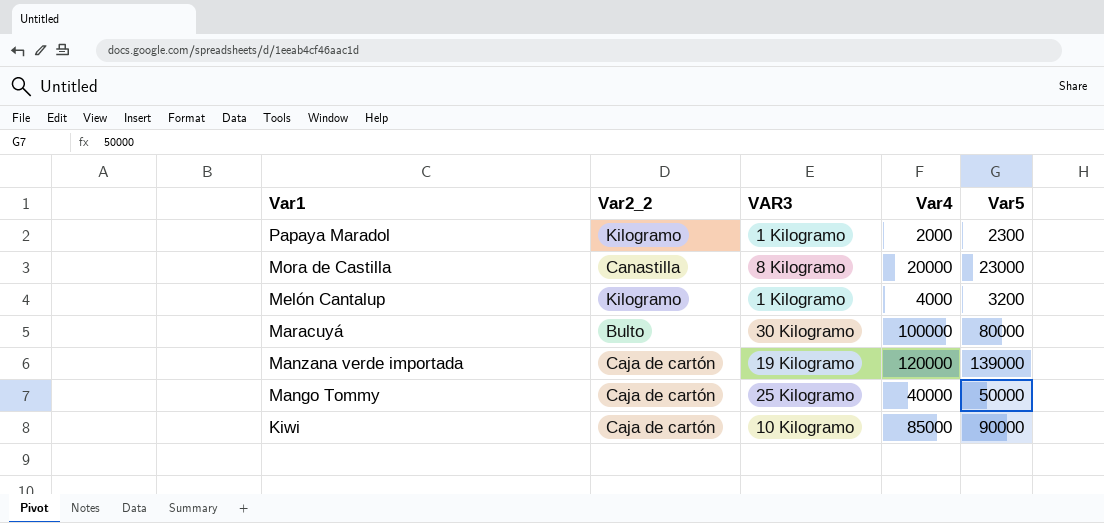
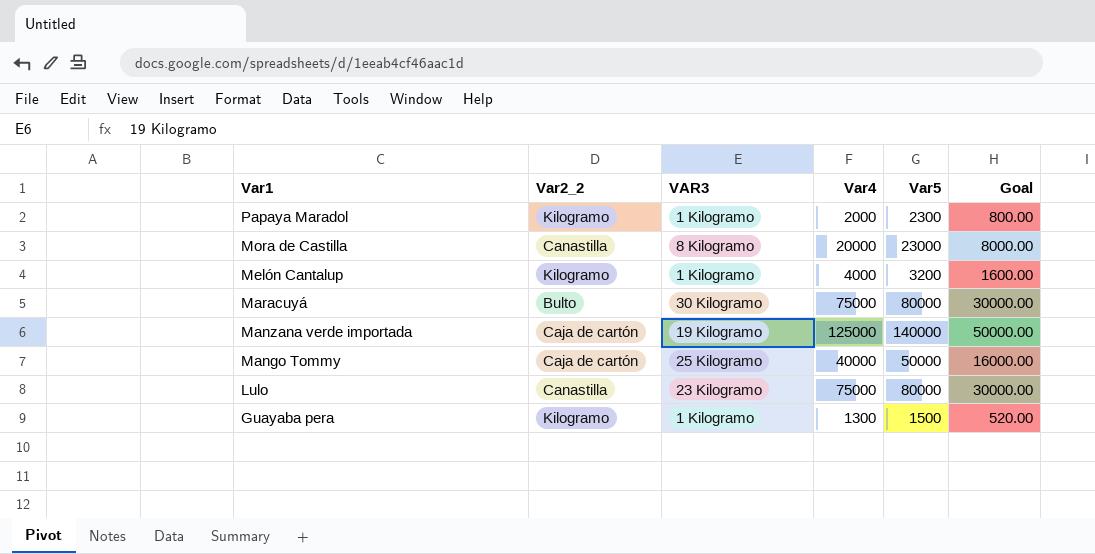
column Goal | formula: none -> [Var4] * 0.4
row Kiwi: Caja de cartón | 10 Kilogramo | 85000 | 90000 -> none
Maracuyá | Var4: 100000 -> 75000
Manzana verde importada | Var4: 120000 -> 125000
Manzana verde importada | Var5: 139000 -> 140000
row Lulo: none -> Canastilla | 23 Kilogramo | 75000 | 80000 | 30000.00
row Guayaba pera: none -> Kilogramo | 1 Kilogramo | 1300 | 1500 | 520.00

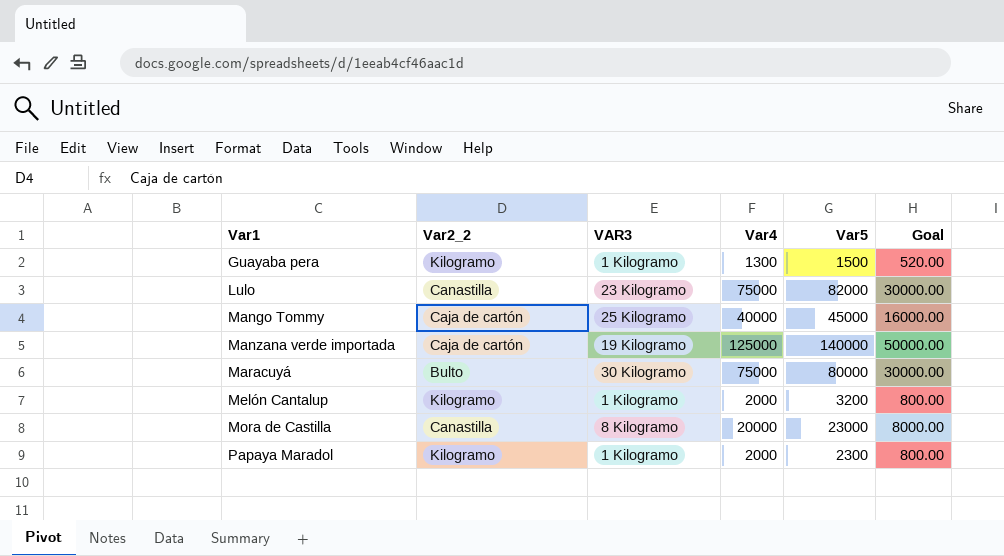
row order: Var1 descending -> Var1 ascending
Lulo | Var5: 80000 -> 82000
Mango Tommy | Var5: 50000 -> 45000
Melón Cantalup | Var4: 4000 -> 2000
Melón Cantalup | Goal: 1600.00 -> 800.00

